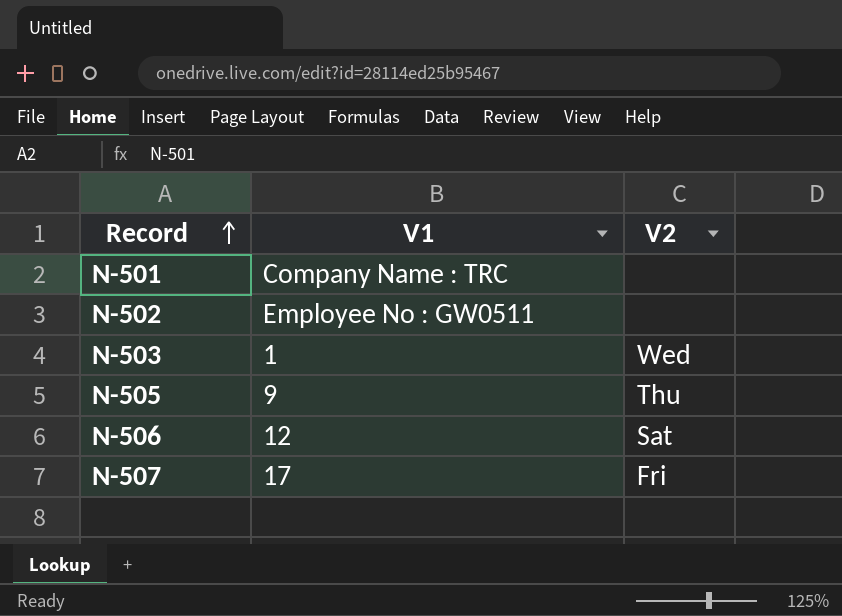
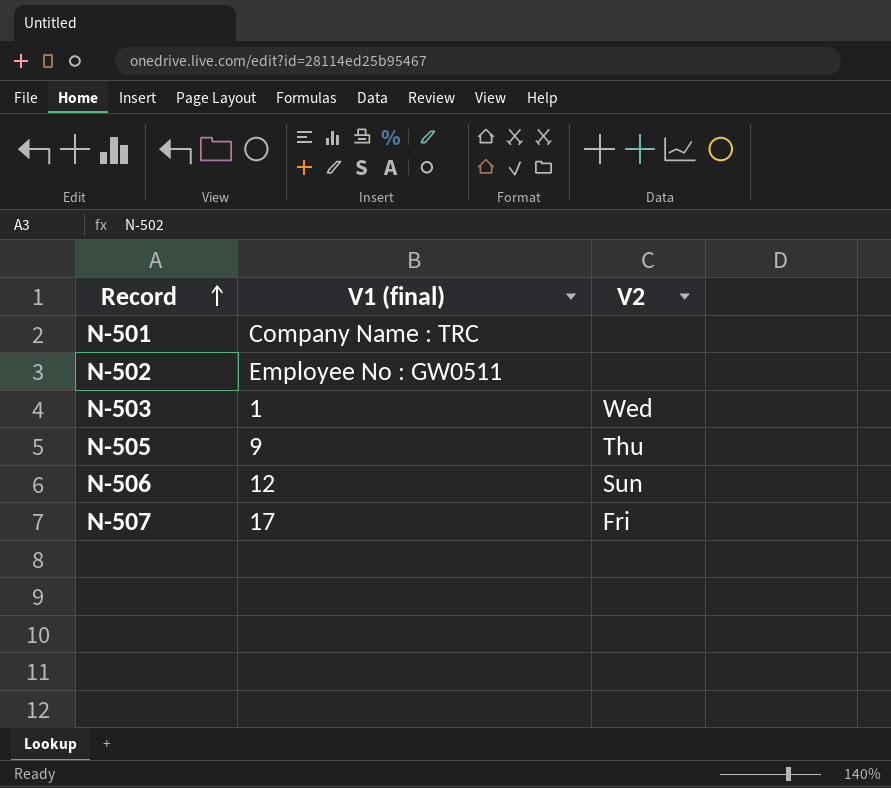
column name: V1 -> V1 (final)
N-506 | V2: Sat -> Sun

